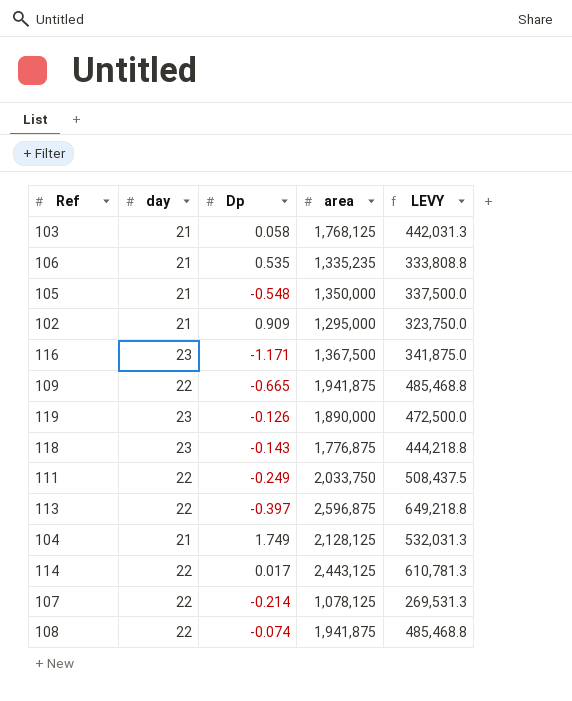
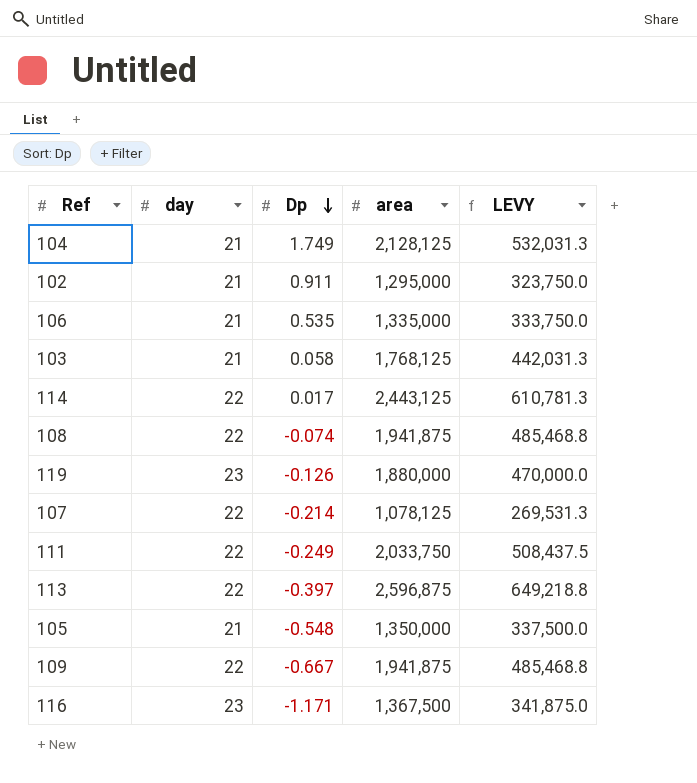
row order: none -> Dp descending
row 118: 23 | -0.143 | 1,776,875 | 444,218.8 -> none
102 | Dp: 0.909 -> 0.911
106 | area: 1,335,235 -> 1,335,000
106 | LEVY: 333,808.8 -> 333,750.0
119 | area: 1,890,000 -> 1,880,000
119 | LEVY: 472,500.0 -> 470,000.0
109 | Dp: -0.665 -> -0.667

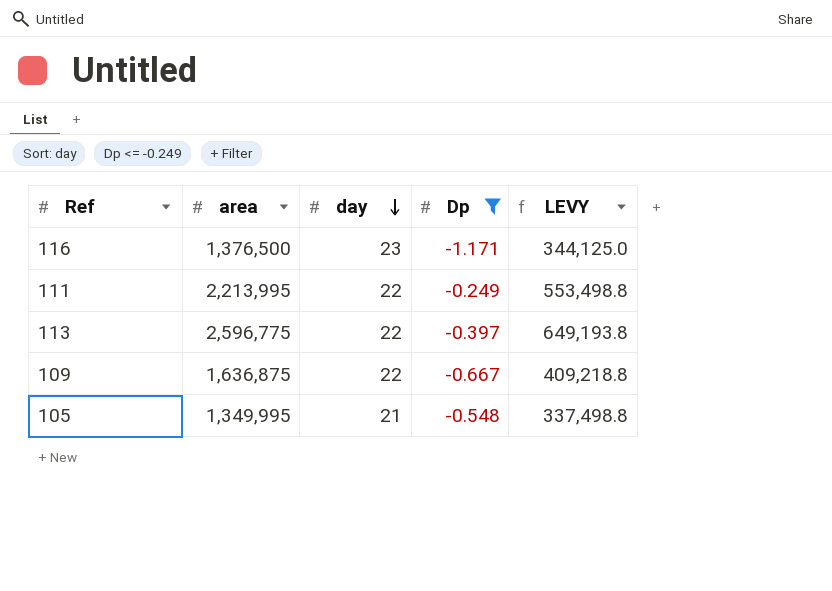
filter: none -> Dp <= -0.249
row order: Dp descending -> day descending
column area | position: 4 -> 2
116 | area: 1,367,500 -> 1,376,500
116 | LEVY: 341,875.0 -> 344,125.0
111 | area: 2,033,750 -> 2,213,995
111 | LEVY: 508,437.5 -> 553,498.8
113 | area: 2,596,875 -> 2,596,775
113 | LEVY: 649,218.8 -> 649,193.8
109 | area: 1,941,875 -> 1,636,875
109 | LEVY: 485,468.8 -> 409,218.8
105 | area: 1,350,000 -> 1,349,995
105 | LEVY: 337,500.0 -> 337,498.8

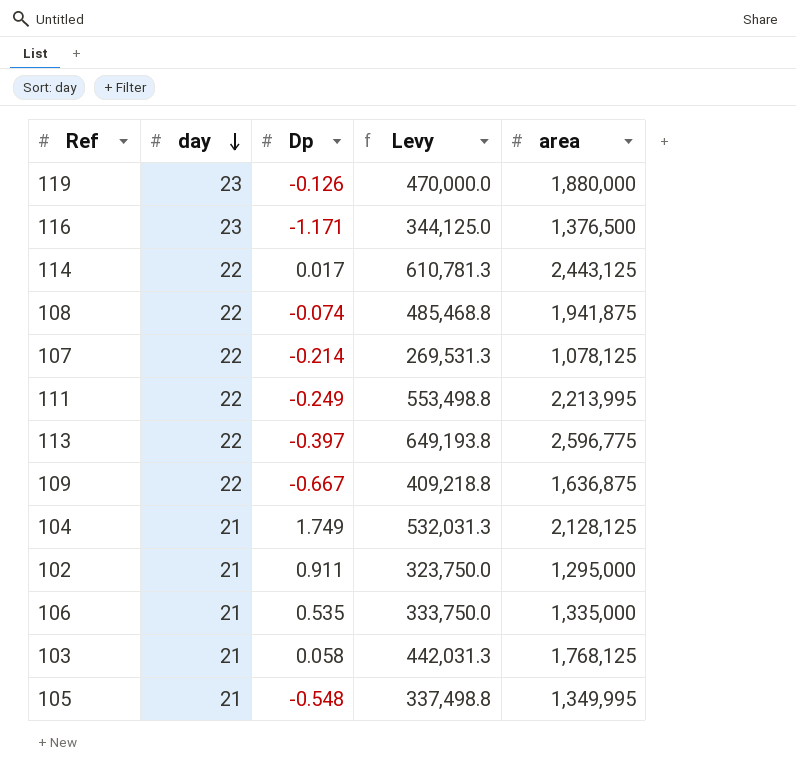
filter: Dp <= -0.249 -> none
column name: LEVY -> Levy
column area | position: 2 -> 5

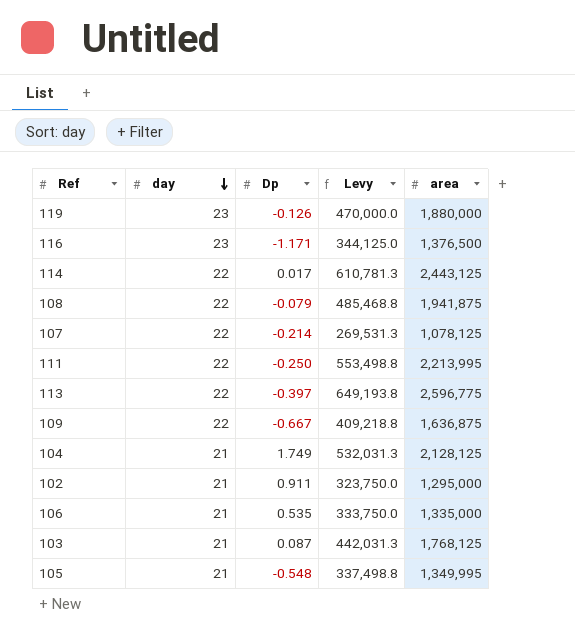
108 | Dp: -0.074 -> -0.079
111 | Dp: -0.249 -> -0.250
103 | Dp: 0.058 -> 0.087

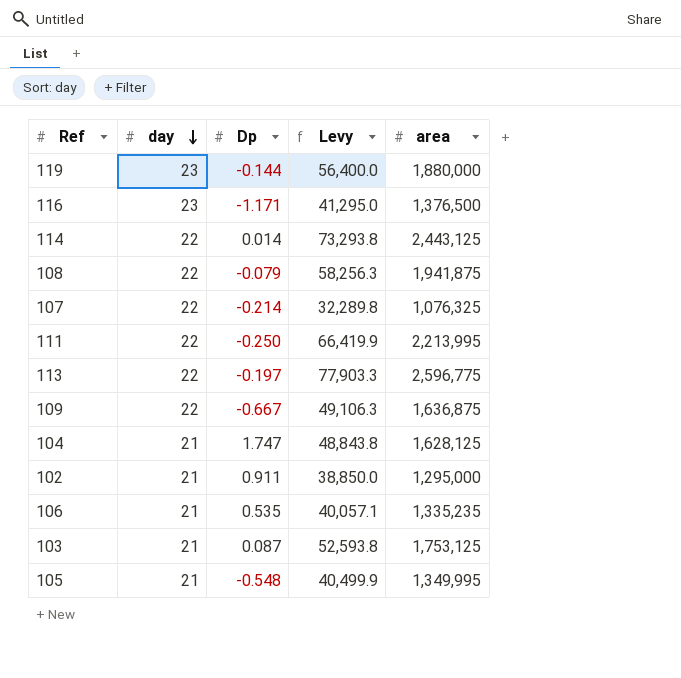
column Levy | formula: [area] * 0.25 -> [area] * 0.03
119 | Dp: -0.126 -> -0.144
114 | Dp: 0.017 -> 0.014
107 | area: 1,078,125 -> 1,076,325
113 | Dp: -0.397 -> -0.197
104 | Dp: 1.749 -> 1.747
104 | area: 2,128,125 -> 1,628,125
106 | area: 1,335,000 -> 1,335,235
103 | area: 1,768,125 -> 1,753,125

